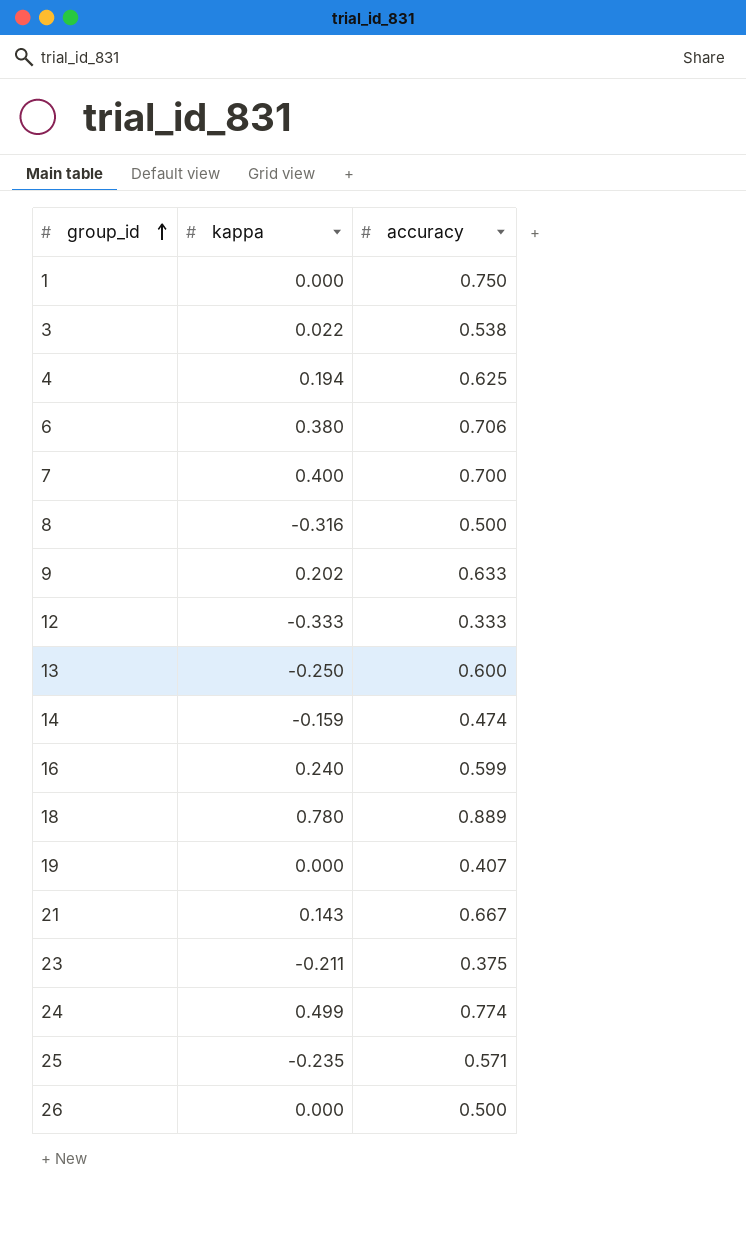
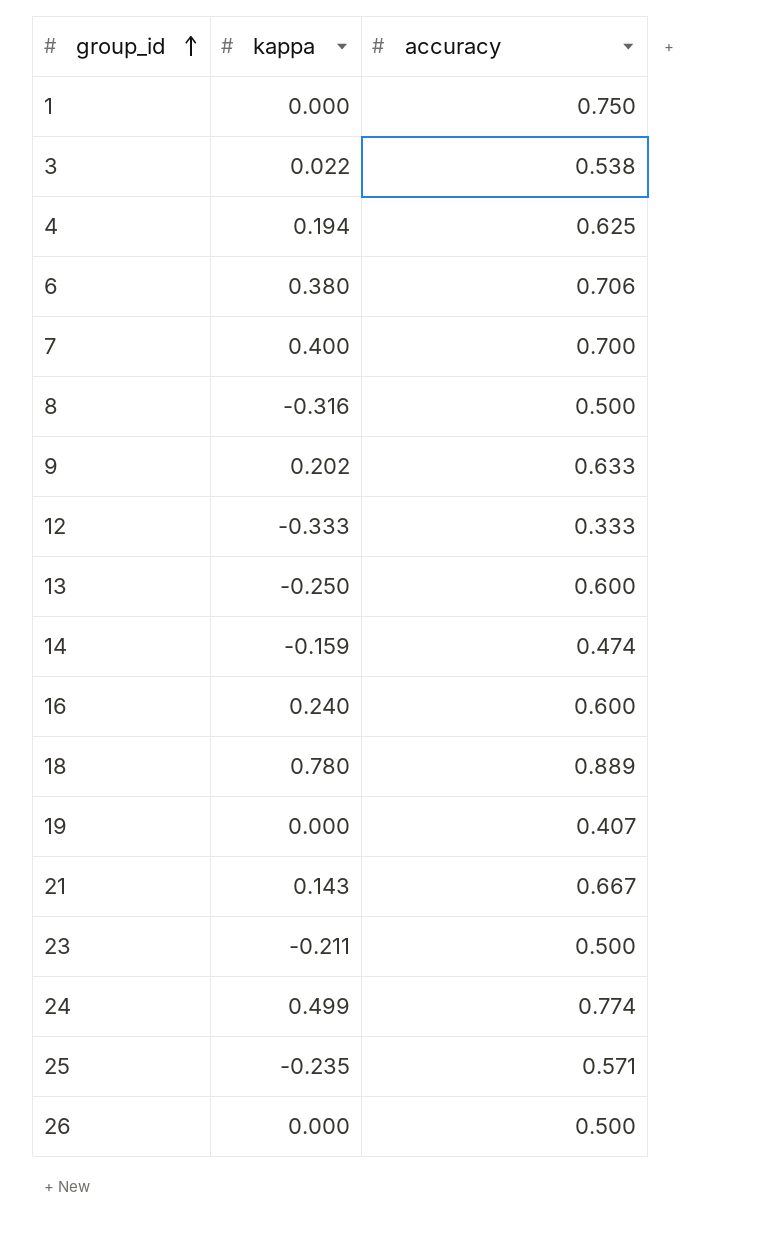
16 | accuracy: 0.599 -> 0.600
23 | accuracy: 0.375 -> 0.500

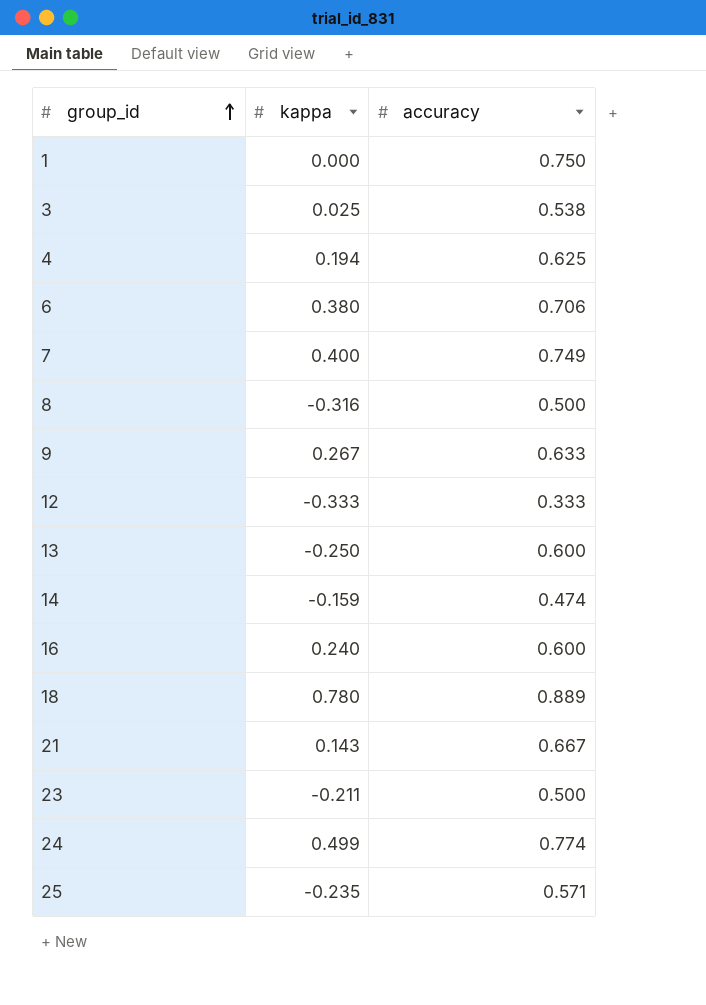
row 19: 0.000 | 0.407 -> none
row 26: 0.000 | 0.500 -> none
3 | kappa: 0.022 -> 0.025
7 | accuracy: 0.700 -> 0.749
9 | kappa: 0.202 -> 0.267

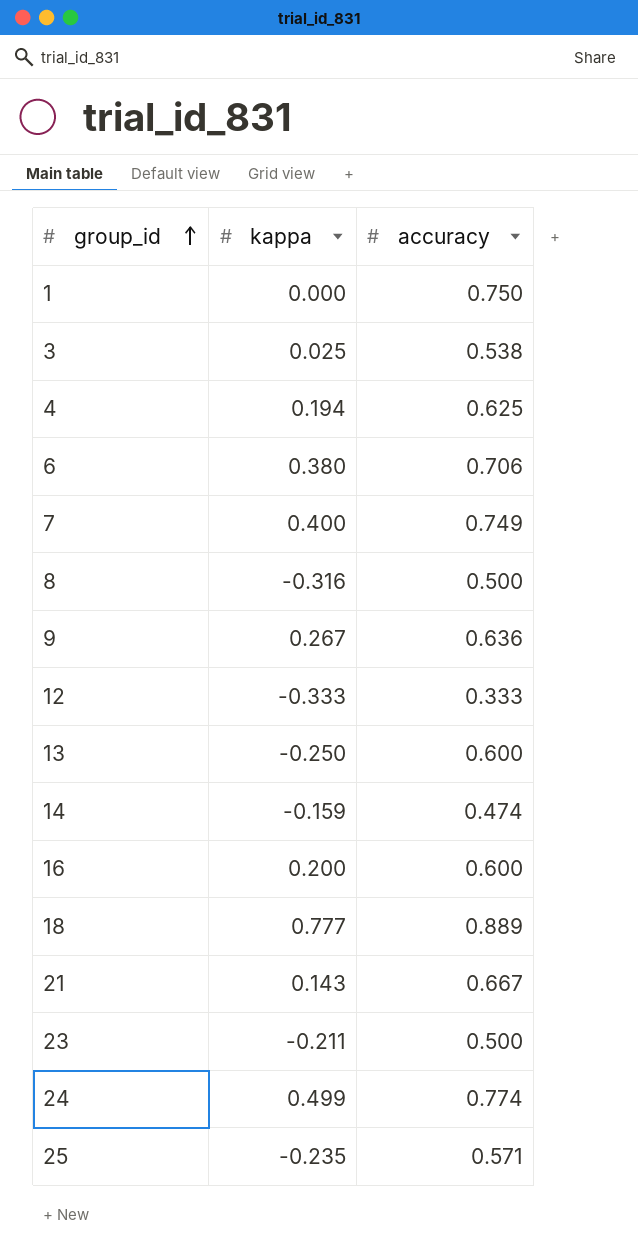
9 | accuracy: 0.633 -> 0.636
16 | kappa: 0.240 -> 0.200
18 | kappa: 0.780 -> 0.777

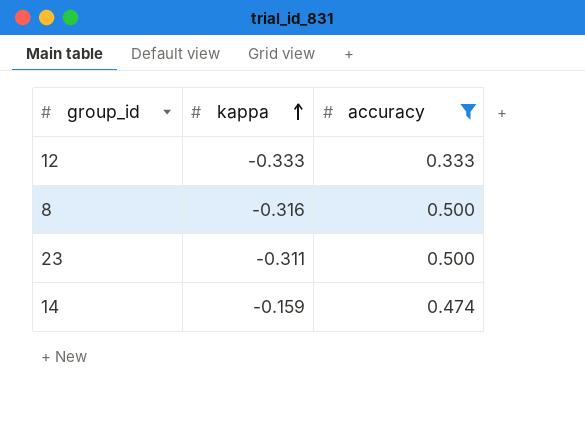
filter: none -> accuracy <= 0.500
row order: group_id ascending -> kappa ascending
23 | kappa: -0.211 -> -0.311

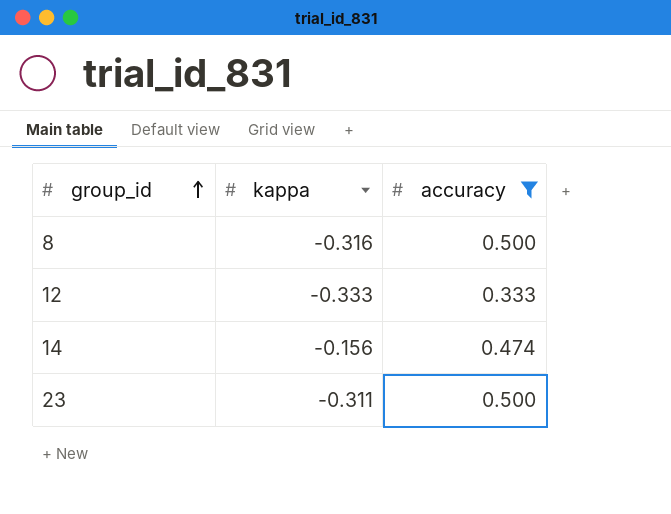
row order: kappa ascending -> group_id ascending
14 | kappa: -0.159 -> -0.156

